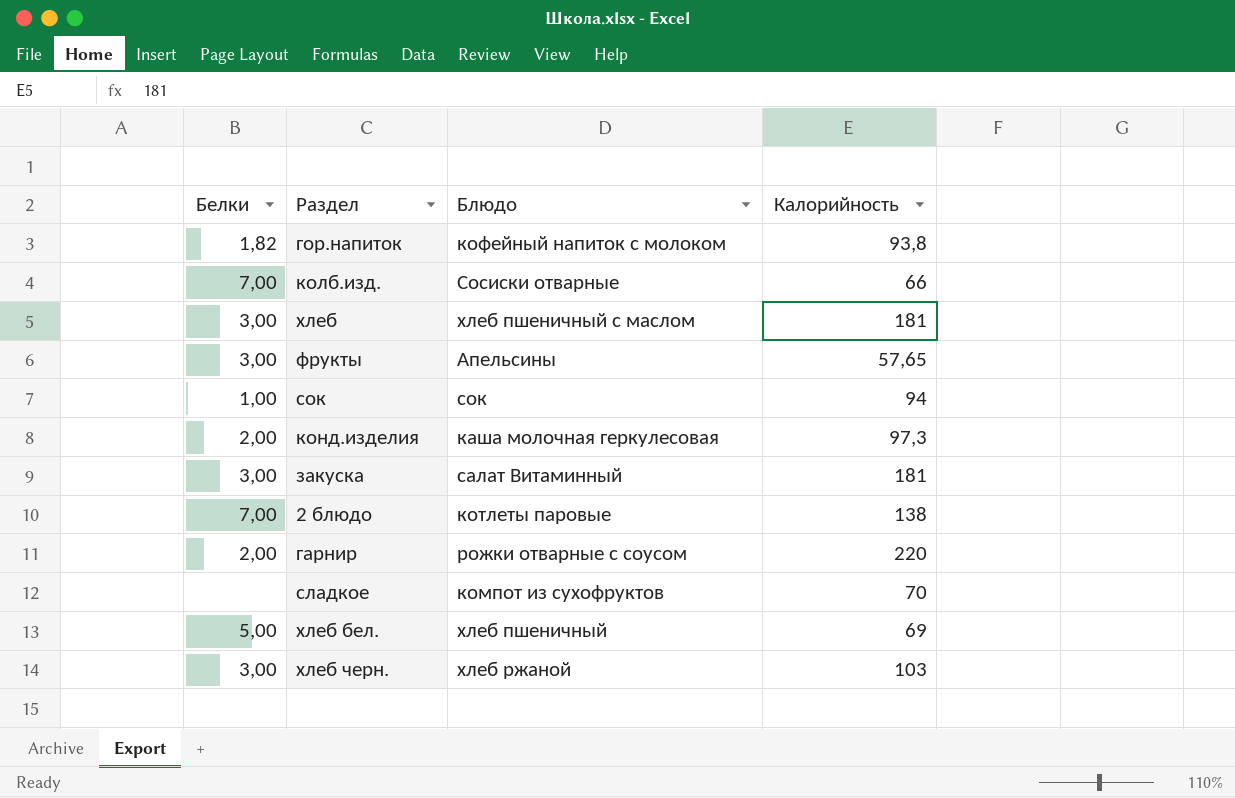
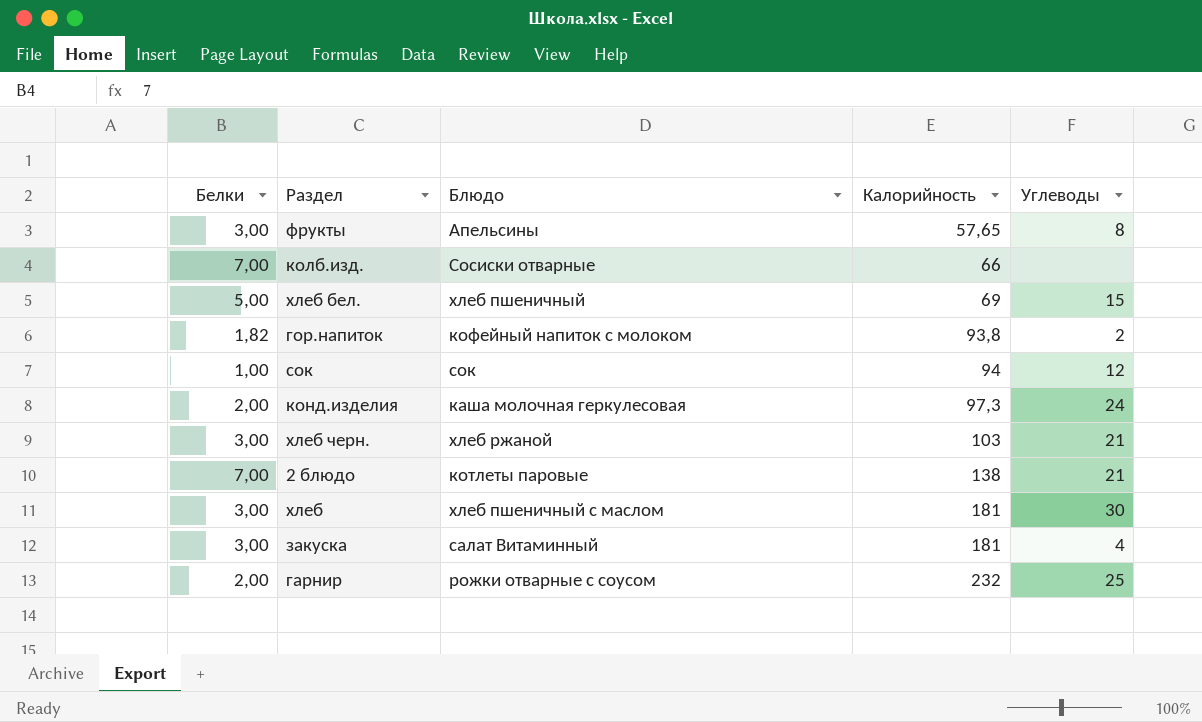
row order: none -> Калорийность ascending
column Углеводы | position: none -> 5
row сладкое: none | компот из сухофруктов | 70 -> none
гарнир | Калорийность: 220 -> 232

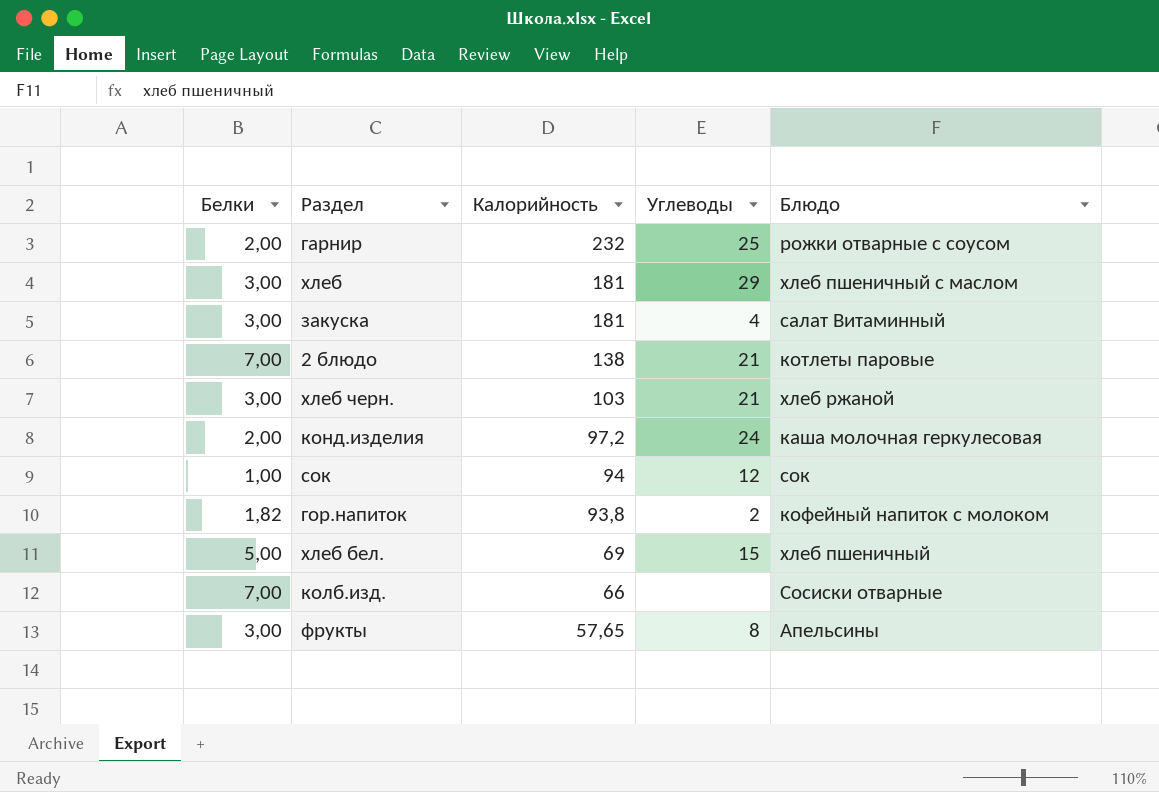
row order: Калорийность ascending -> Калорийность descending
column Блюдо | position: 3 -> 5
хлеб | Углеводы: 30 -> 29
конд.изделия | Калорийность: 97,3 -> 97,2

